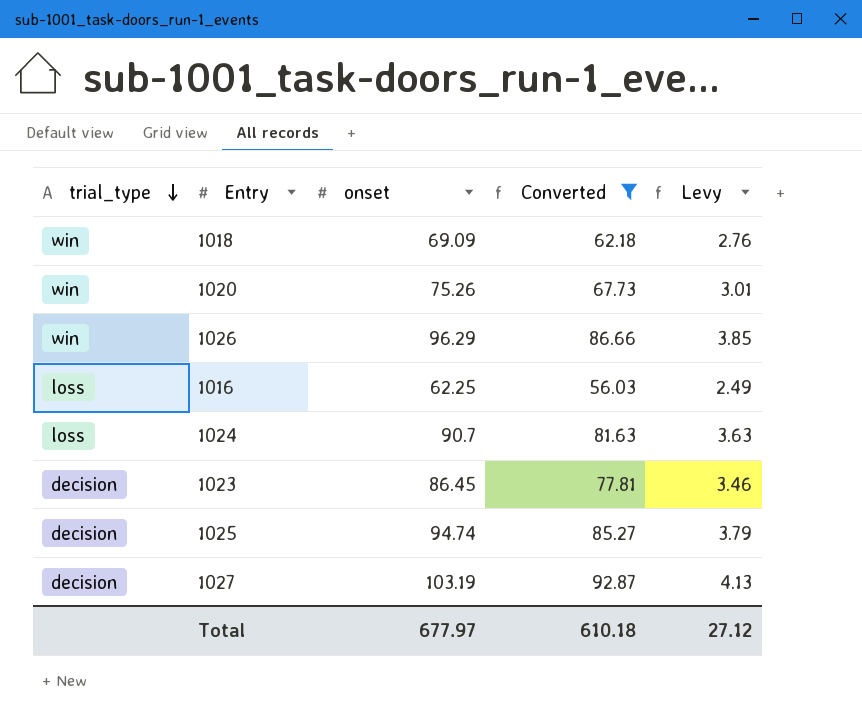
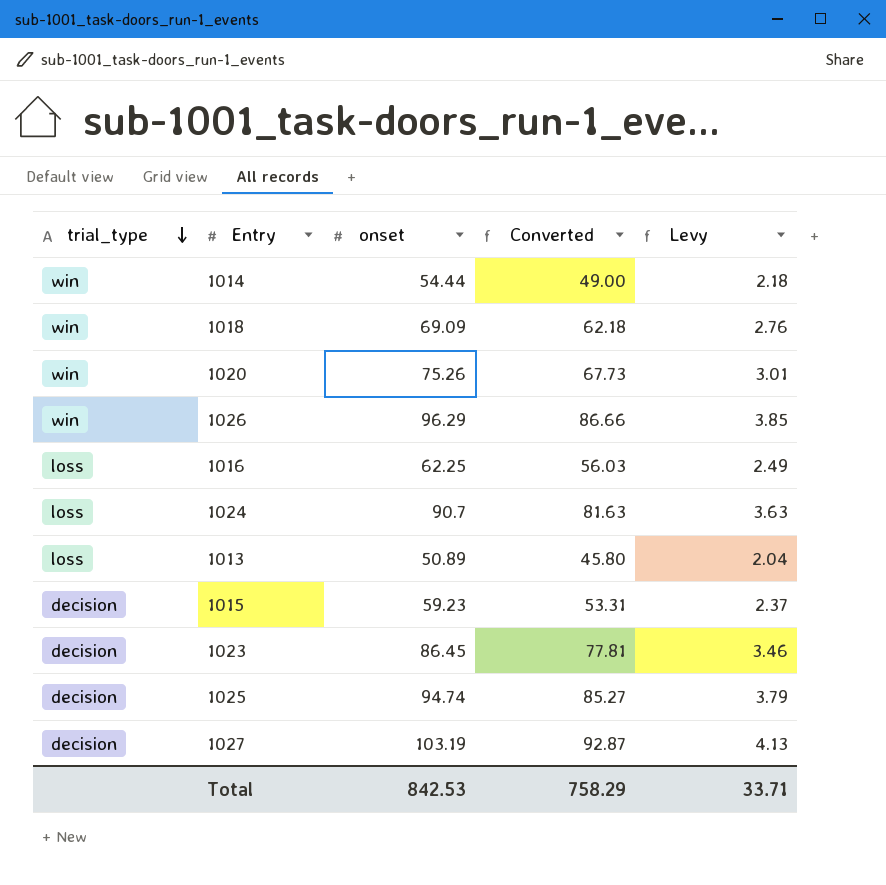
filter: Converted >= 56.03 -> none
Total | onset: 677.97 -> 842.53
Total | Converted: 610.18 -> 758.29
Total | Levy: 27.12 -> 33.71

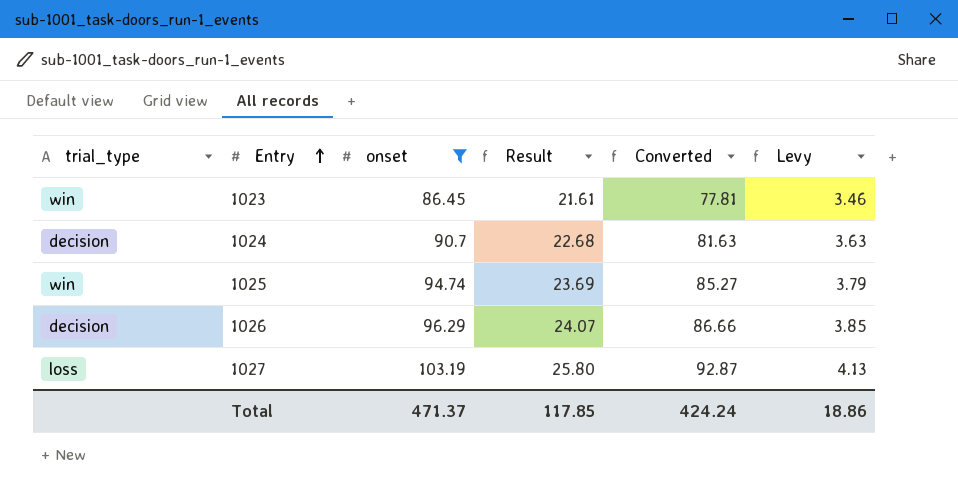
filter: none -> onset >= 86.45
row order: trial_type descending -> Entry ascending
column Result | formula: none -> [onset] * 0.25
1023 | trial_type: decision -> win
1024 | trial_type: loss -> decision
1025 | trial_type: decision -> win
1026 | trial_type: win -> decision
1027 | trial_type: decision -> loss
Total | onset: 842.53 -> 471.37
Total | Converted: 758.29 -> 424.24
Total | Levy: 33.71 -> 18.86

